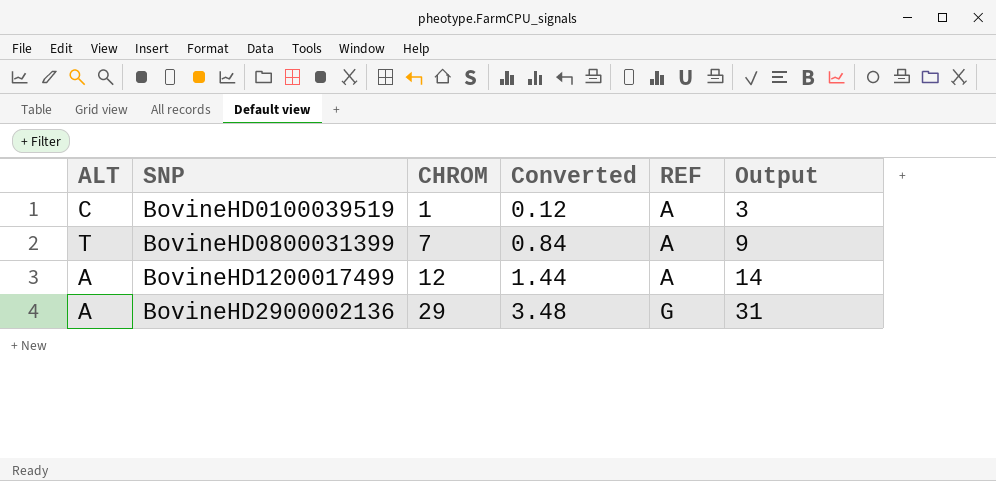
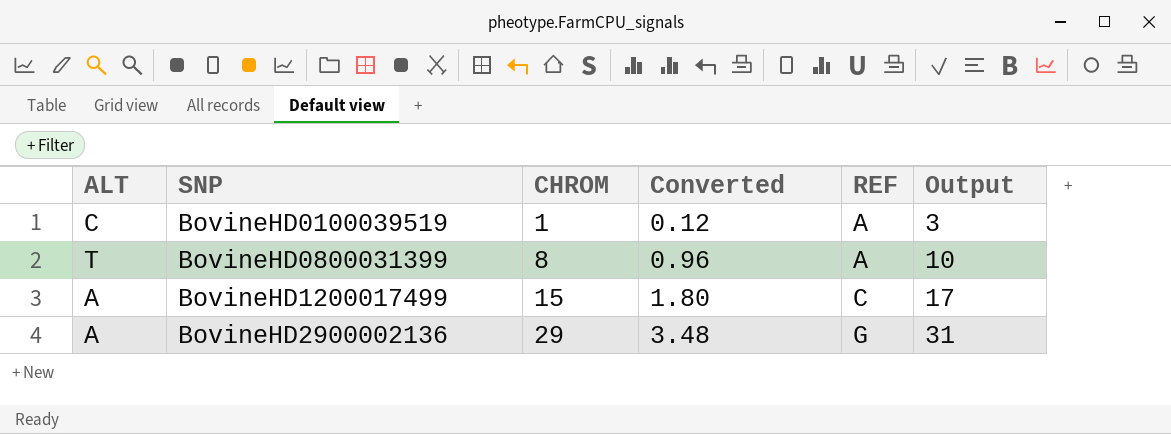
BovineHD0800031399 | CHROM: 7 -> 8
BovineHD0800031399 | Converted: 0.84 -> 0.96
BovineHD0800031399 | Output: 9 -> 10
BovineHD1200017499 | CHROM: 12 -> 15
BovineHD1200017499 | Converted: 1.44 -> 1.80
BovineHD1200017499 | REF: A -> C
BovineHD1200017499 | Output: 14 -> 17

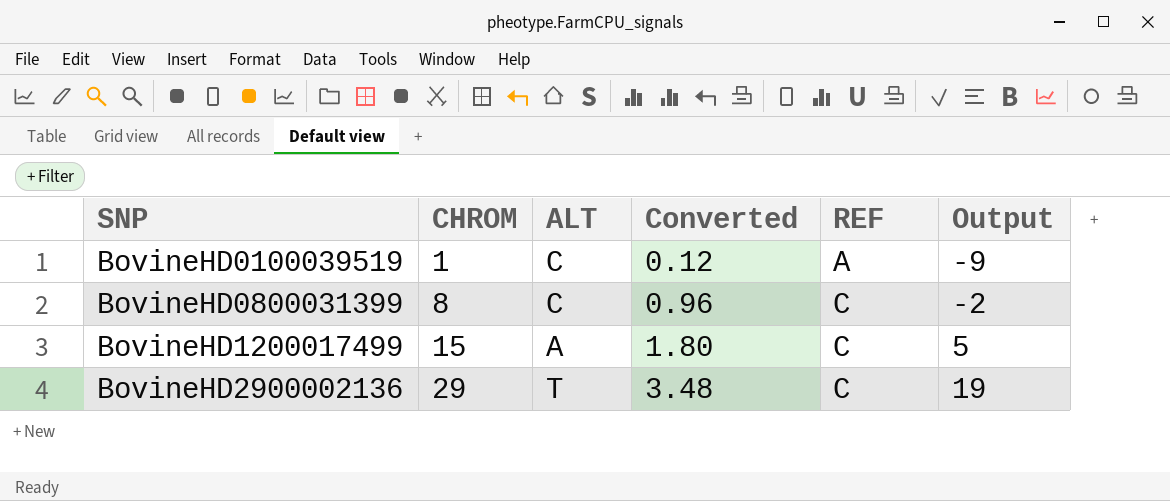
column ALT | position: 1 -> 3
column Output | formula: [CHROM] + 2 -> [CHROM] - 10
BovineHD0800031399 | ALT: T -> C
BovineHD0800031399 | REF: A -> C
BovineHD2900002136 | ALT: A -> T
BovineHD2900002136 | REF: G -> C

